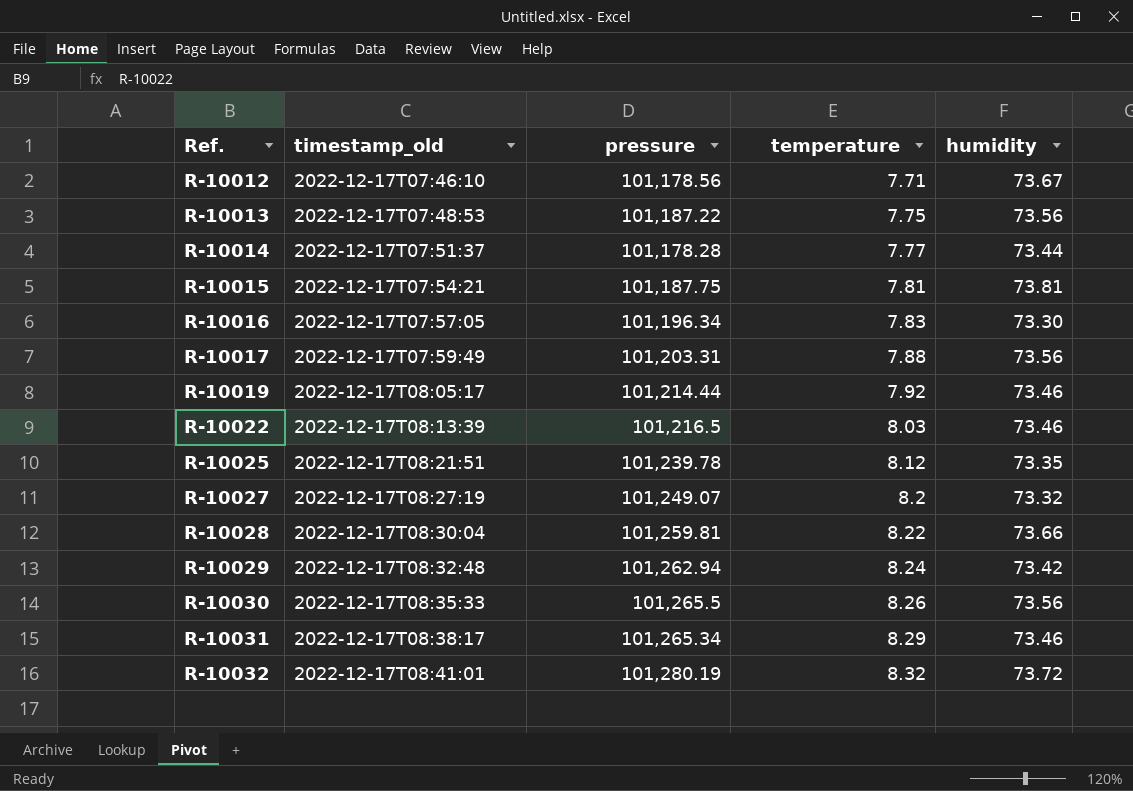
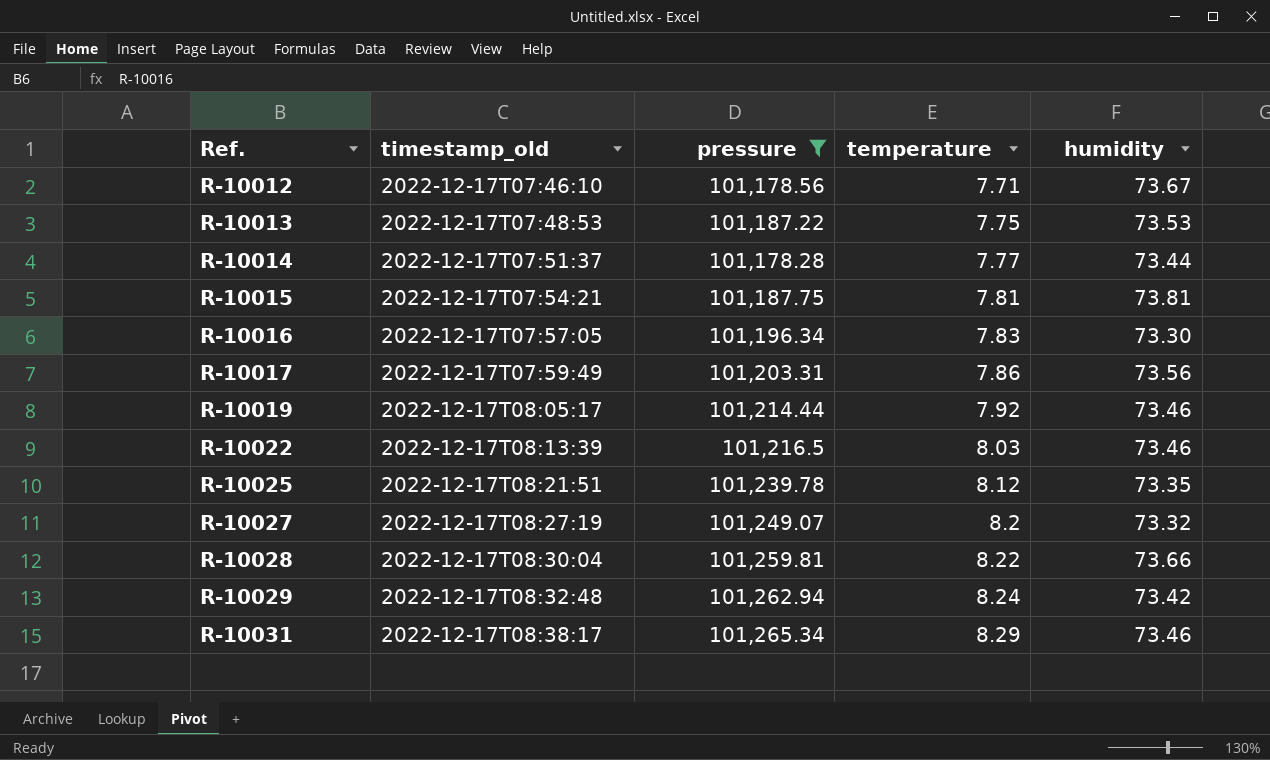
filter: none -> pressure <= 101,265.34
R-10013 | humidity: 73.56 -> 73.53
R-10017 | temperature: 7.88 -> 7.86

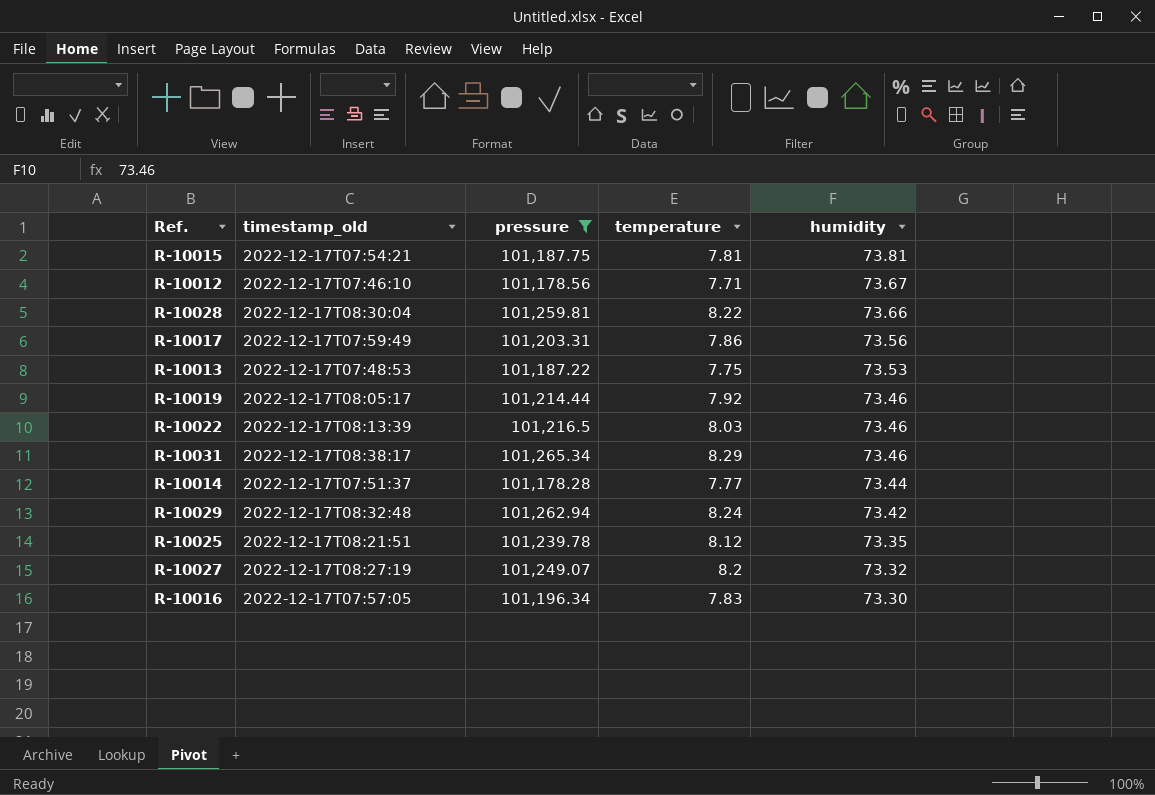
row order: Ref. ascending -> humidity descending

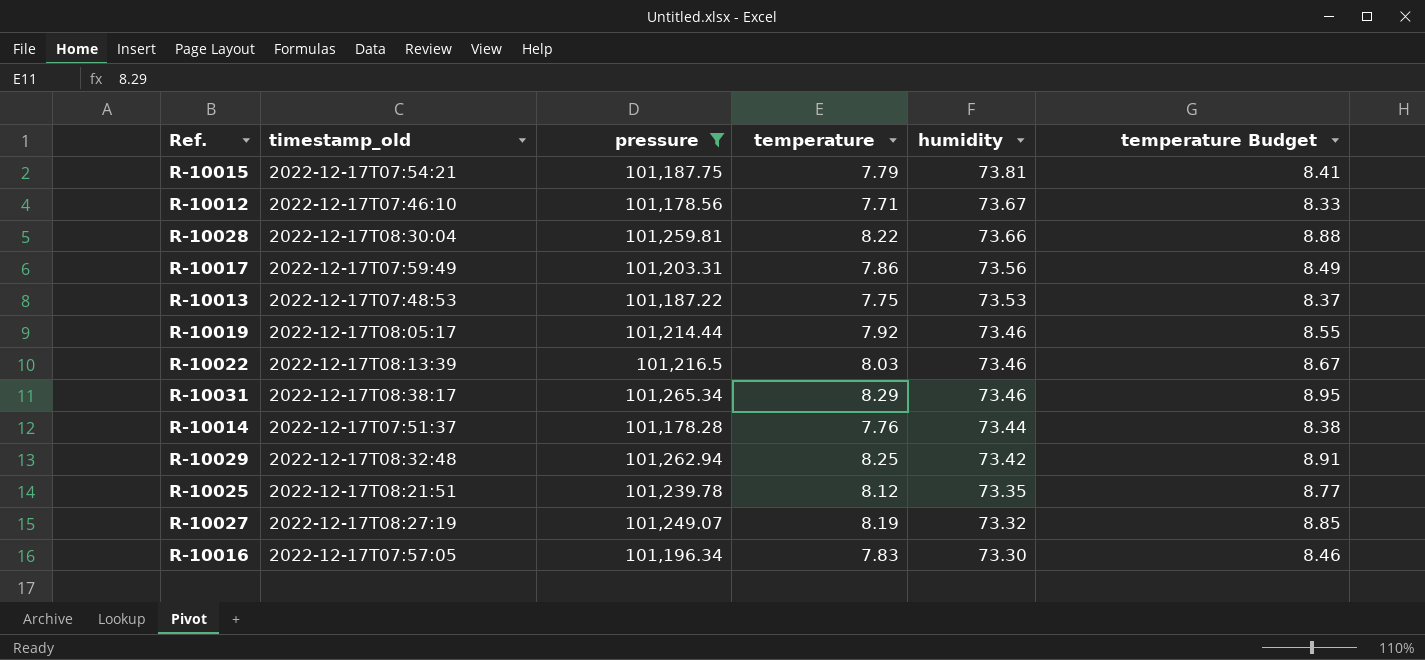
column temperature Budget | formula: none -> [temperature] * 1.08
R-10015 | temperature: 7.81 -> 7.79
R-10014 | temperature: 7.77 -> 7.76
R-10029 | temperature: 8.24 -> 8.25
R-10027 | temperature: 8.2 -> 8.19

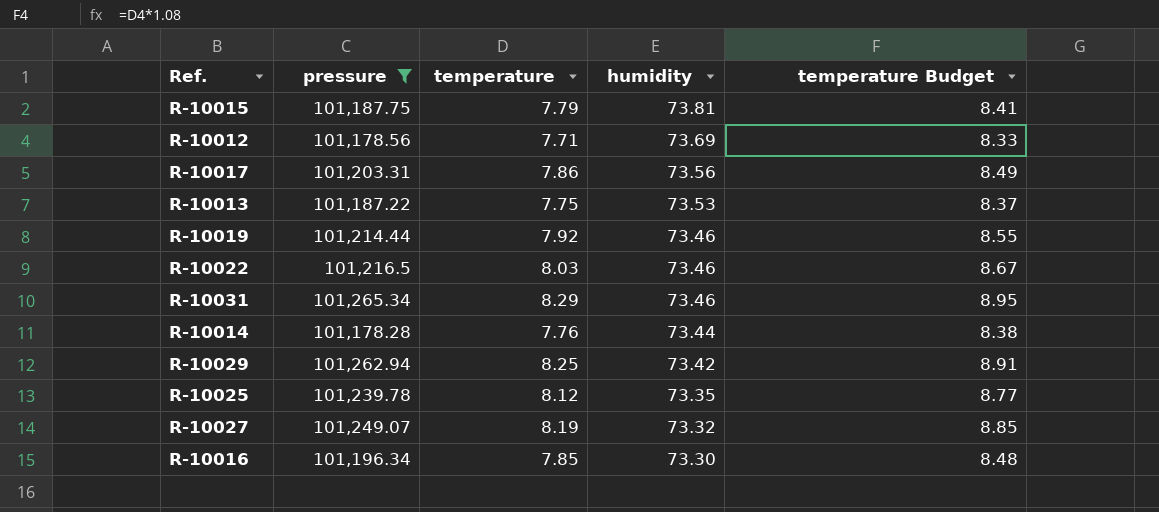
column timestamp_old | position: 2 -> none
row R-10028: 2022-12-17T08:30:04 | 101,259.81 | 8.22 | 73.66 | 8.88 -> none
R-10012 | humidity: 73.67 -> 73.69
R-10016 | temperature: 7.83 -> 7.85
R-10016 | temperature Budget: 8.46 -> 8.48

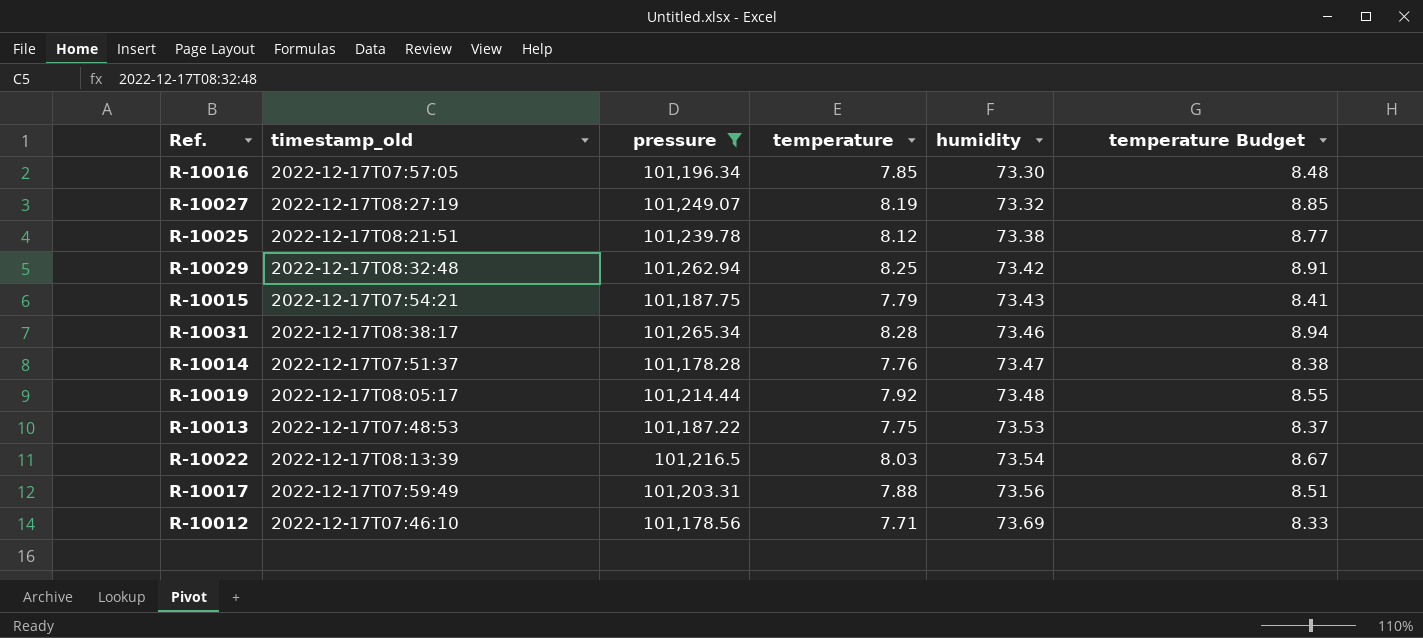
row order: humidity descending -> humidity ascending
column timestamp_old | position: none -> 2
R-10025 | humidity: 73.35 -> 73.38
R-10015 | humidity: 73.81 -> 73.43
R-10031 | temperature: 8.29 -> 8.28
R-10031 | temperature Budget: 8.95 -> 8.94
R-10014 | humidity: 73.44 -> 73.47
R-10019 | humidity: 73.46 -> 73.48
R-10022 | humidity: 73.46 -> 73.54
R-10017 | temperature: 7.86 -> 7.88
R-10017 | temperature Budget: 8.49 -> 8.51

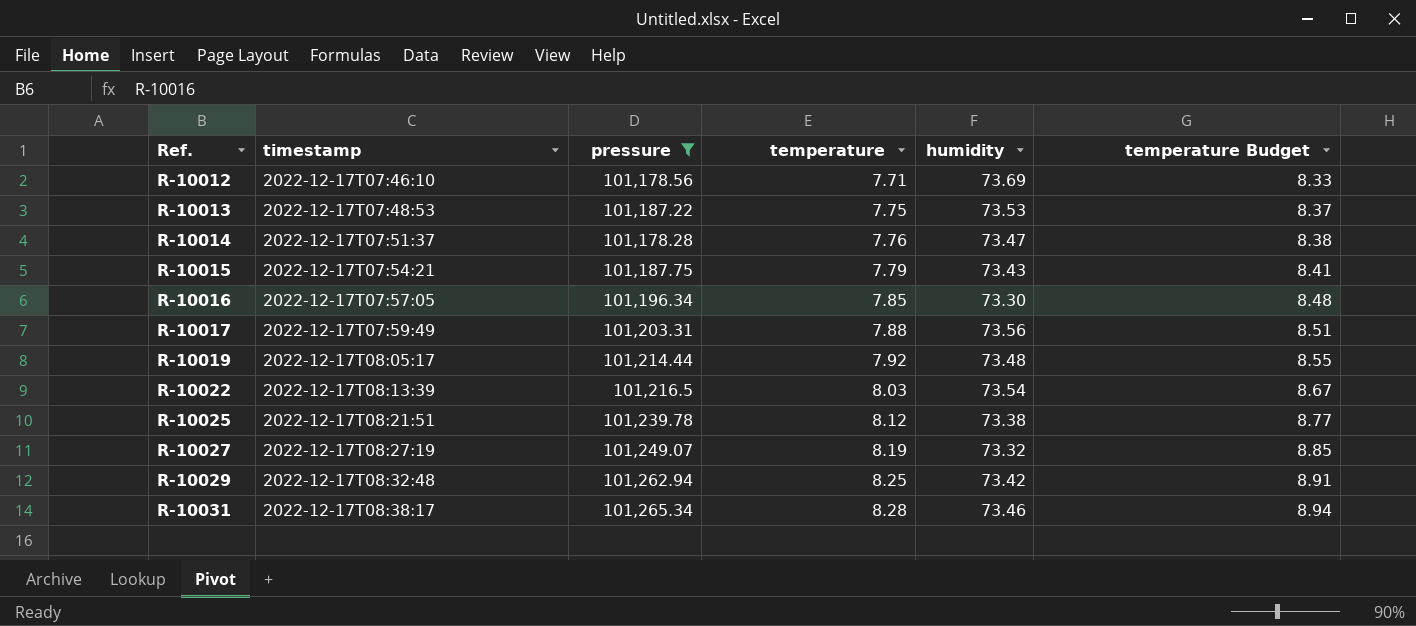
row order: humidity ascending -> Ref. ascending
column name: timestamp_old -> timestamp

